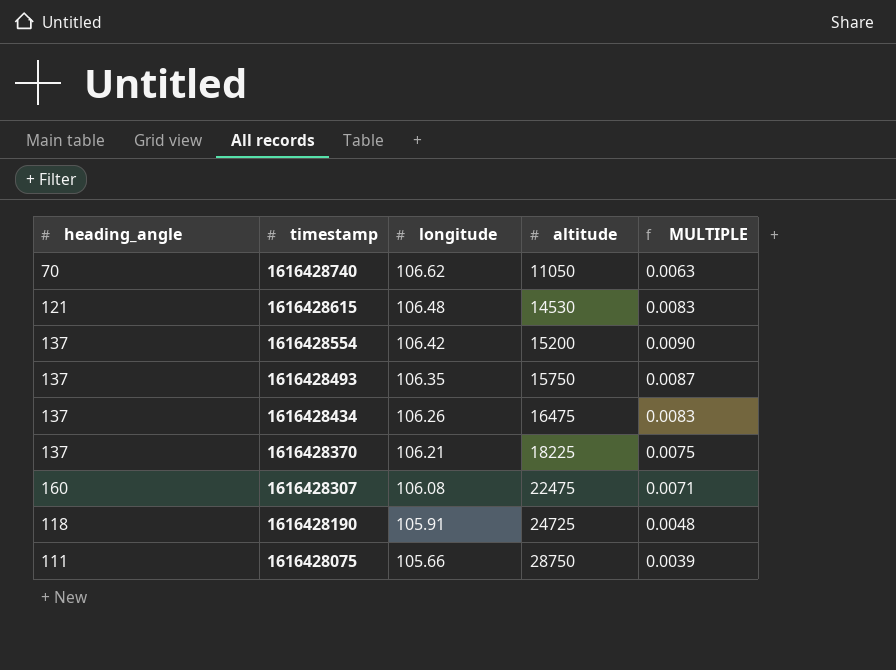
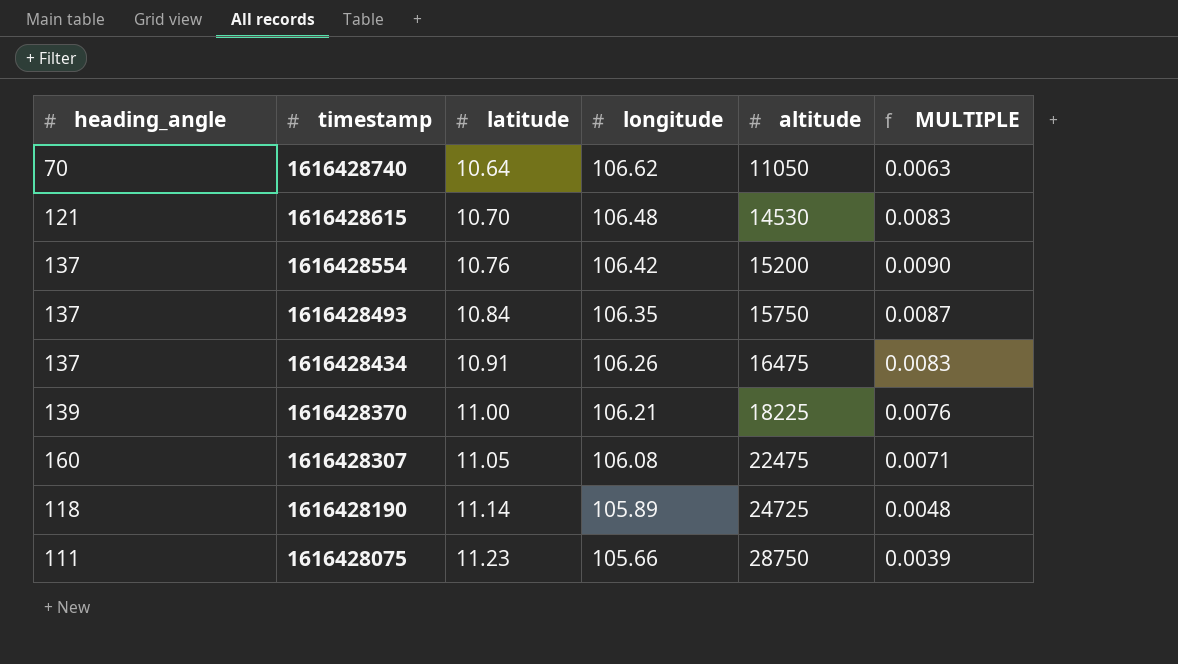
column latitude | position: none -> 3
1616428370 | heading_angle: 137 -> 139
1616428370 | MULTIPLE: 0.0075 -> 0.0076
1616428190 | longitude: 105.91 -> 105.89

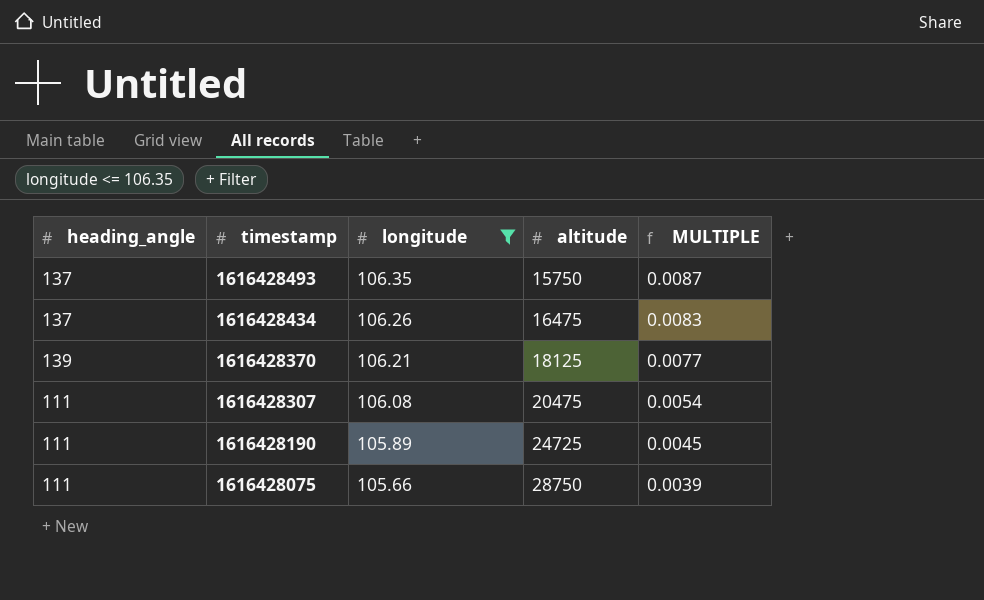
filter: none -> longitude <= 106.35
column latitude | position: 3 -> none
1616428370 | altitude: 18225 -> 18125
1616428370 | MULTIPLE: 0.0076 -> 0.0077
1616428307 | heading_angle: 160 -> 111
1616428307 | altitude: 22475 -> 20475
1616428307 | MULTIPLE: 0.0071 -> 0.0054
1616428190 | heading_angle: 118 -> 111
1616428190 | MULTIPLE: 0.0048 -> 0.0045

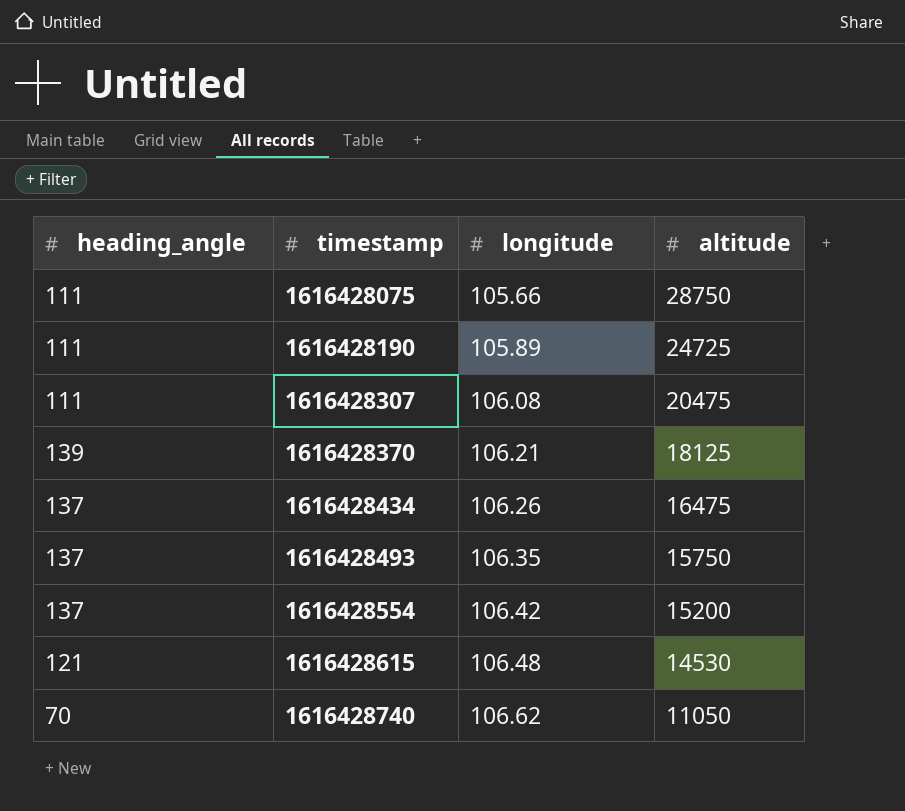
filter: longitude <= 106.35 -> none
row order: timestamp descending -> timestamp ascending
column MULTIPLE | formula: [heading_angle] / [altitude] -> none

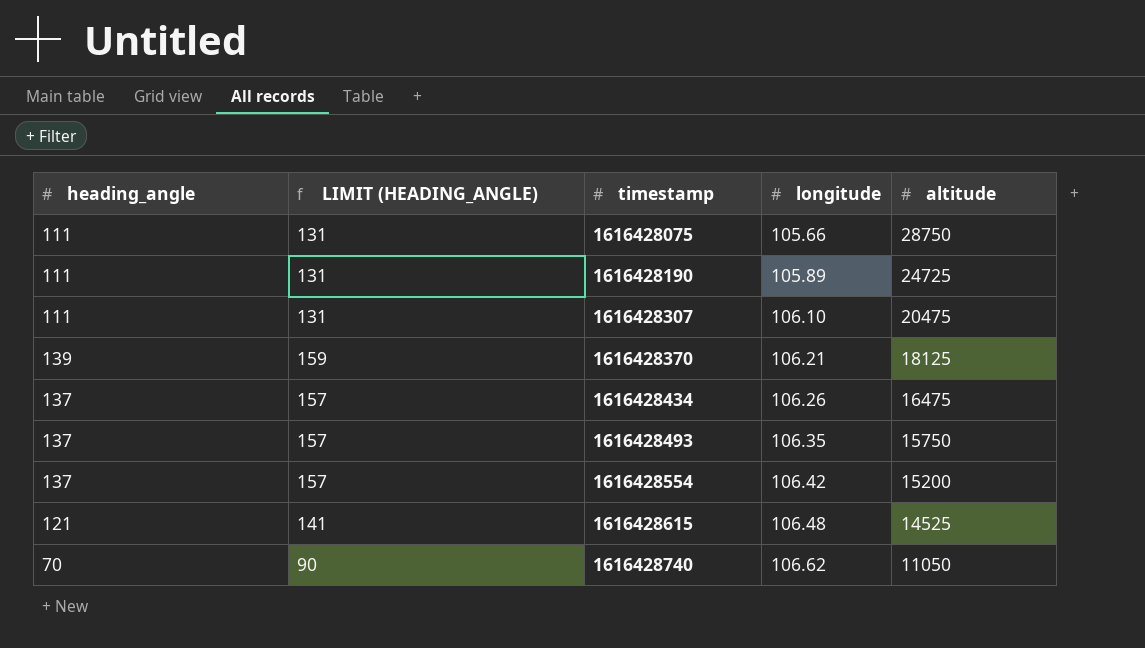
column LIMIT (HEADING_ANGLE) | formula: none -> [heading_angle] + 20
1616428307 | longitude: 106.08 -> 106.10
1616428615 | altitude: 14530 -> 14525

